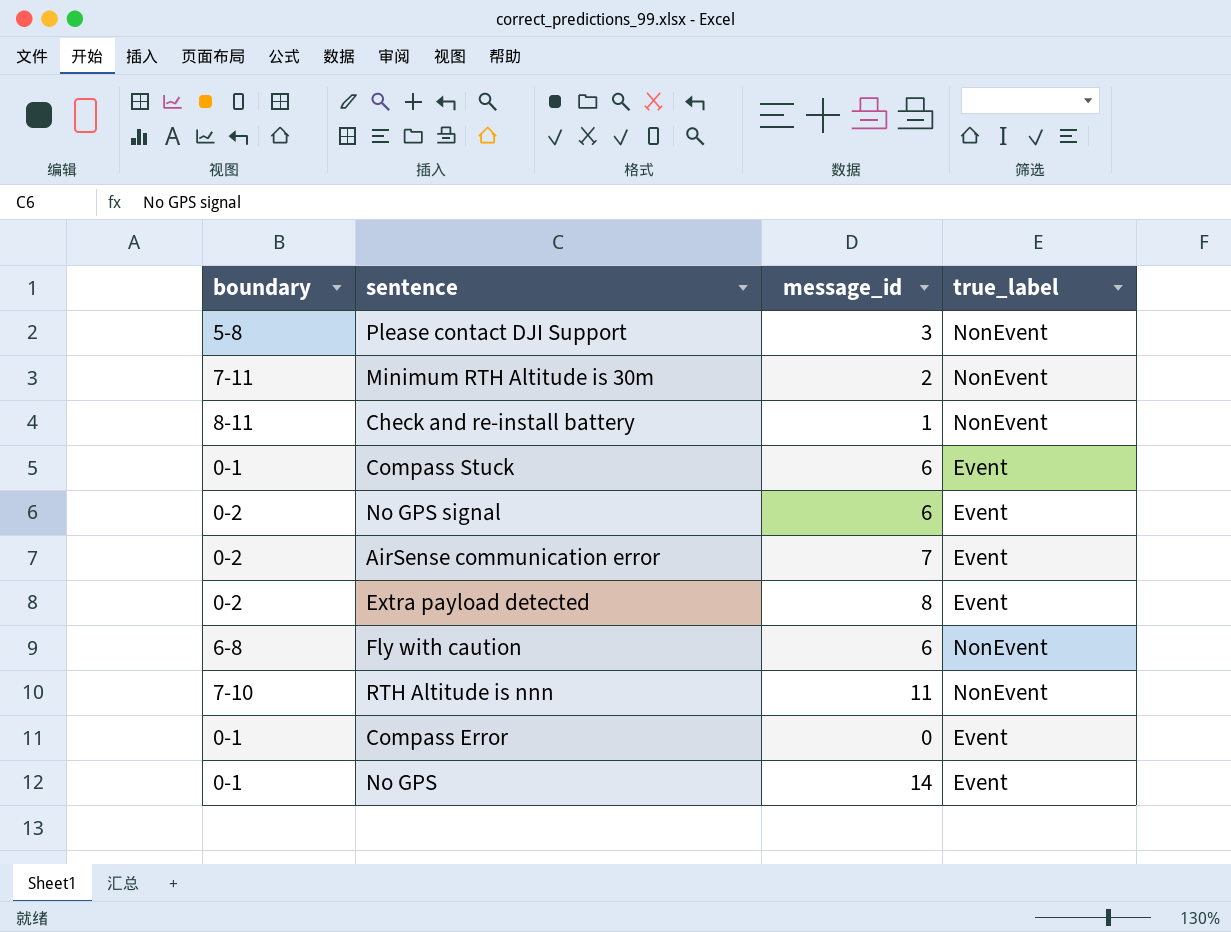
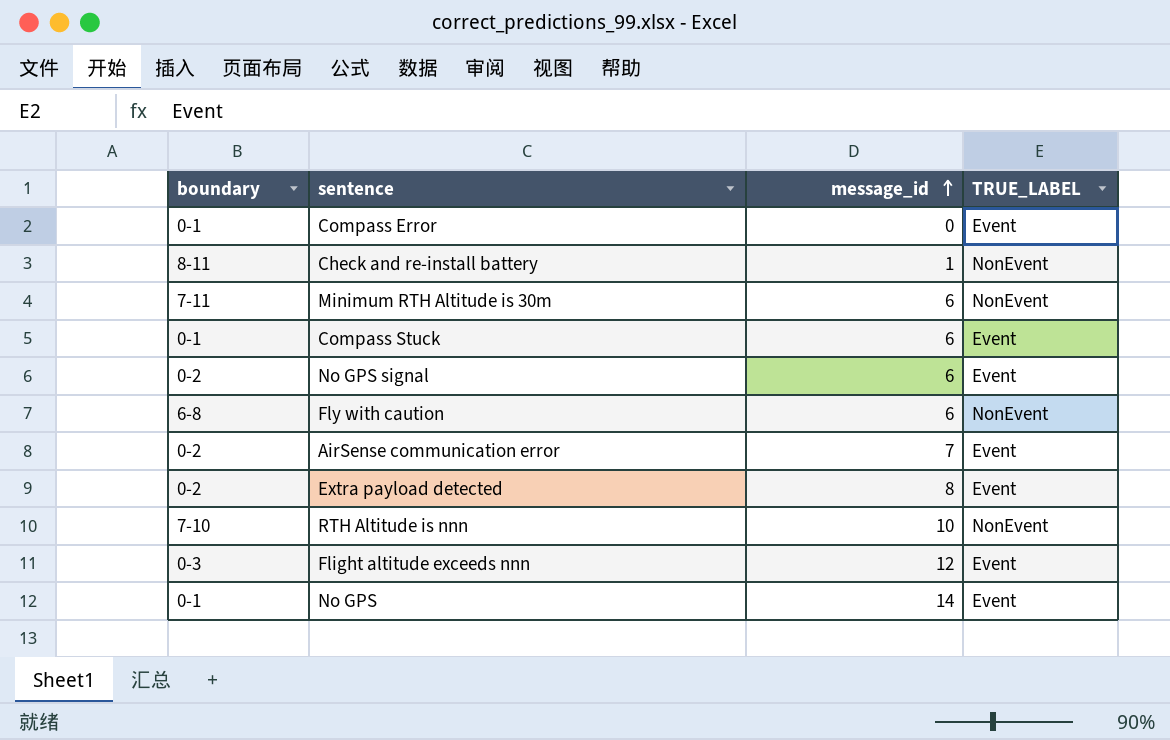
row order: none -> message_id ascending
column name: true_label -> TRUE_LABEL
row Please contact DJI Support: 5-8 | 3 | NonEvent -> none
Minimum RTH Altitude is 30m | message_id: 2 -> 6
RTH Altitude is nnn | message_id: 11 -> 10
row Flight altitude exceeds nnn: none -> 0-3 | 12 | Event

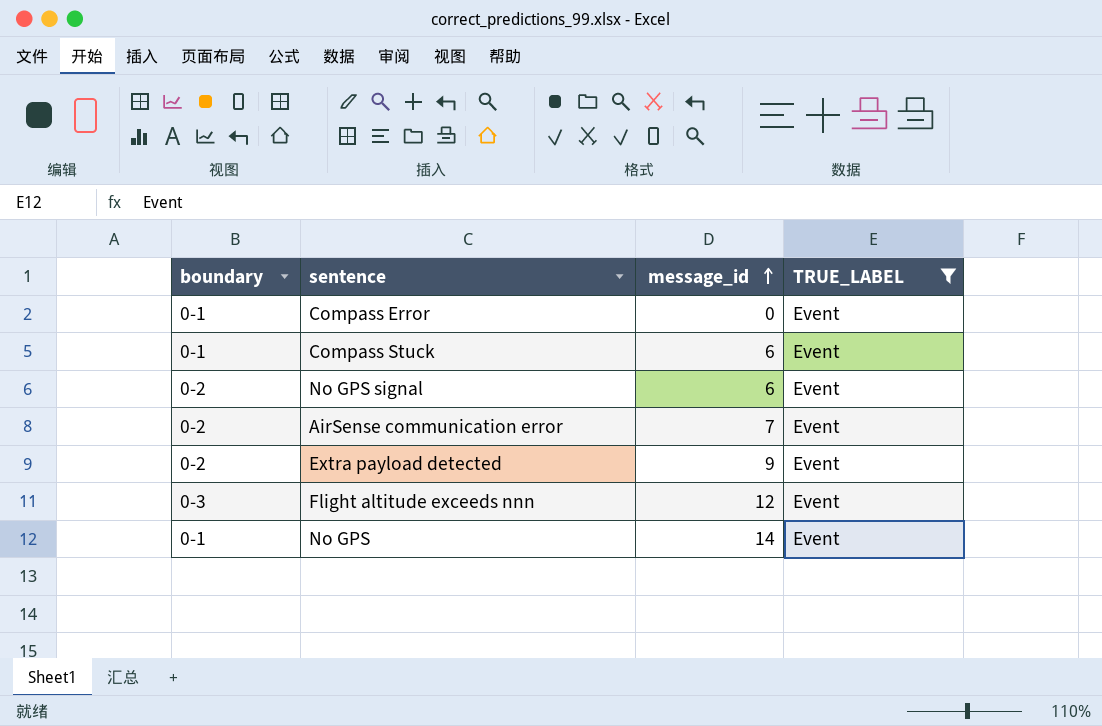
filter: none -> TRUE_LABEL = Event
Extra payload detected | message_id: 8 -> 9

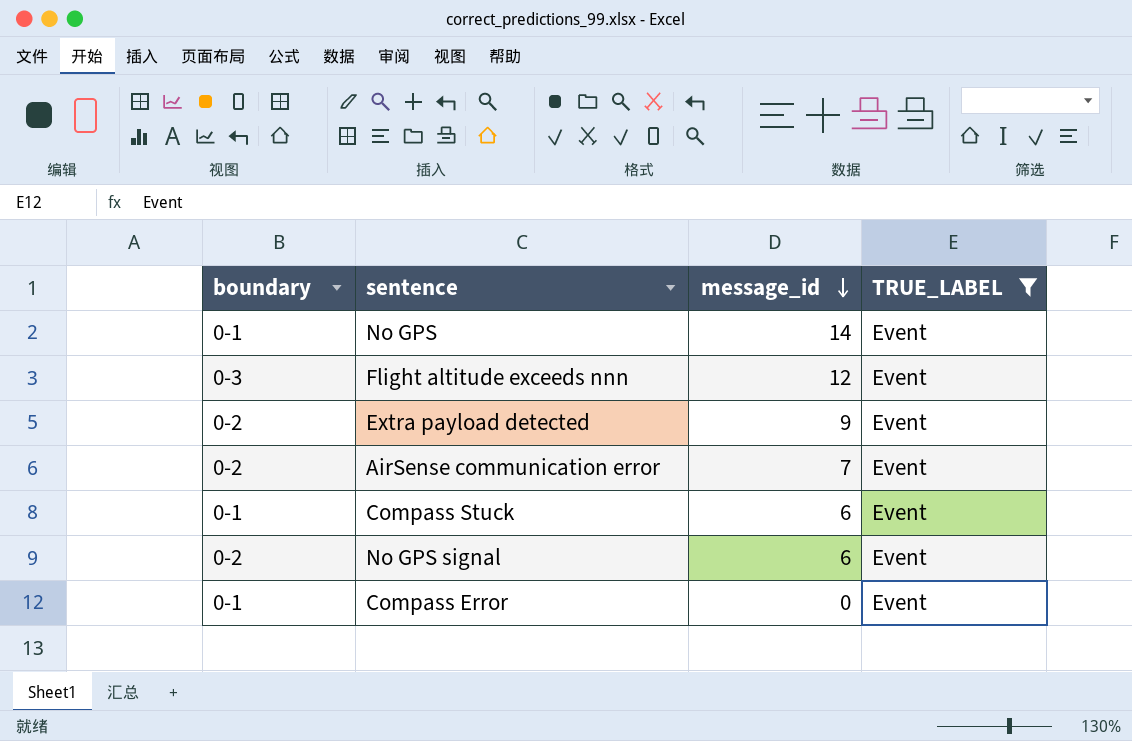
row order: message_id ascending -> message_id descending

